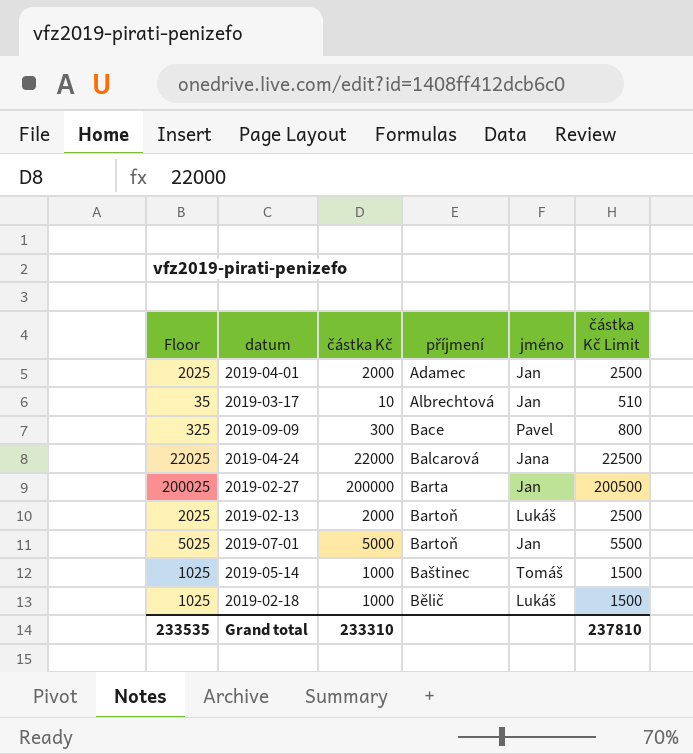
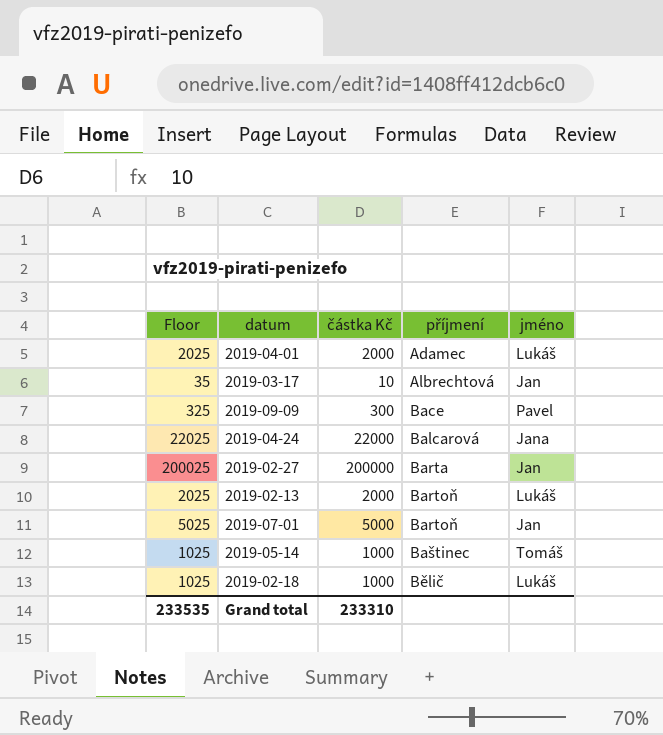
column částka Kč Limit | formula: [částka Kč] + 500 -> none
2019-04-01 | jméno: Jan -> Lukáš

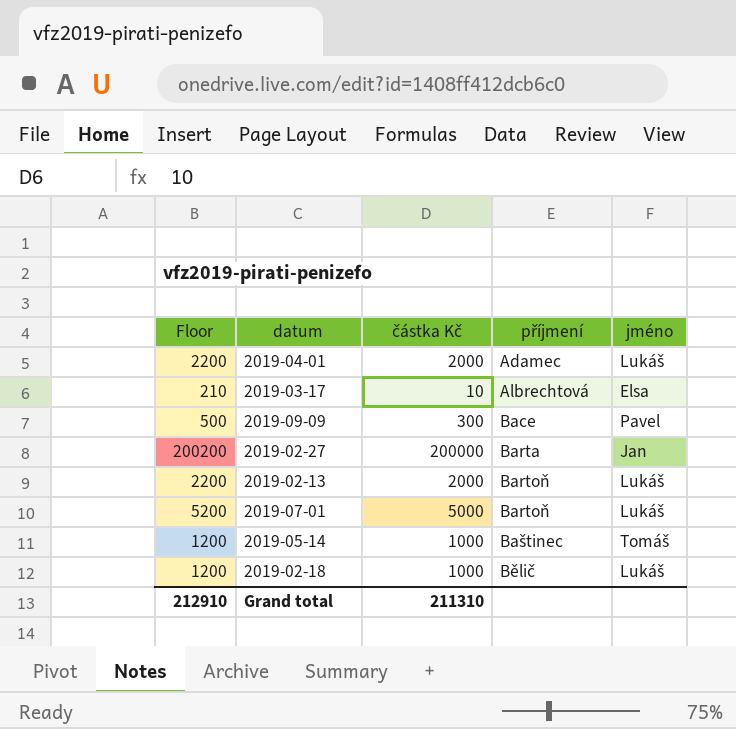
column Floor | formula: [částka Kč] + 25 -> [částka Kč] + 200
row 2019-04-24: 22025 | 22000 | Balcarová | Jana -> none
2019-03-17 | jméno: Jan -> Elsa
2019-07-01 | jméno: Jan -> Lukáš
Grand total | Floor: 233535 -> 212910
Grand total | částka Kč: 233310 -> 211310

